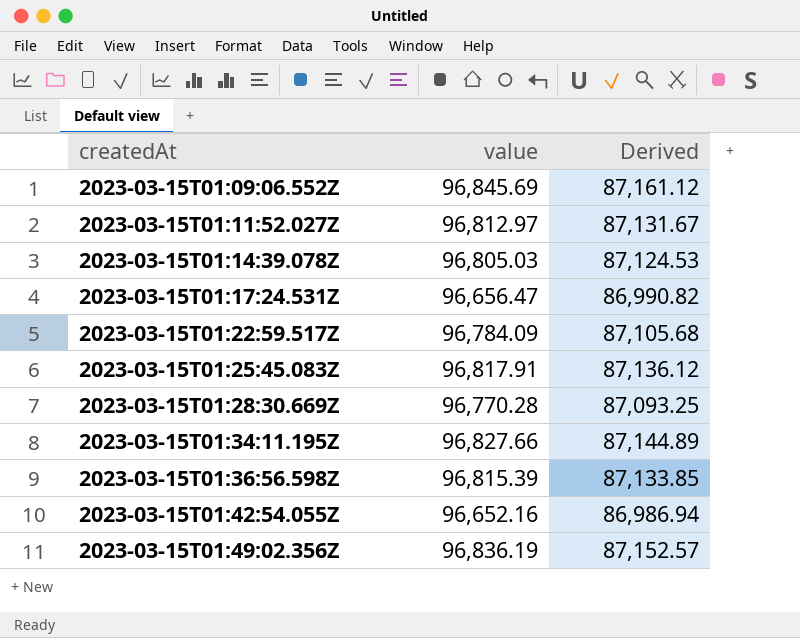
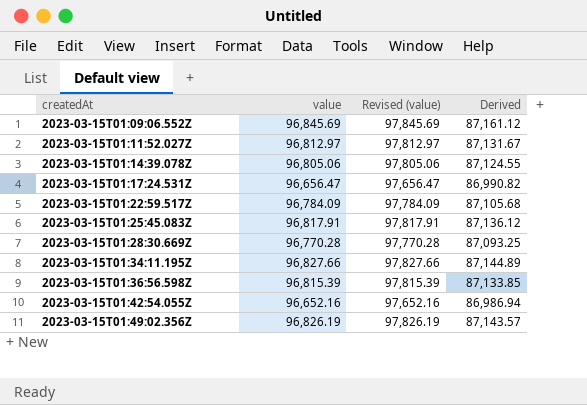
column Revised (value) | formula: none -> [value] + 1000
2023-03-15T01:14:39.078Z | value: 96,805.03 -> 96,805.06
2023-03-15T01:14:39.078Z | Derived: 87,124.53 -> 87,124.55
2023-03-15T01:49:02.356Z | value: 96,836.19 -> 96,826.19
2023-03-15T01:49:02.356Z | Derived: 87,152.57 -> 87,143.57

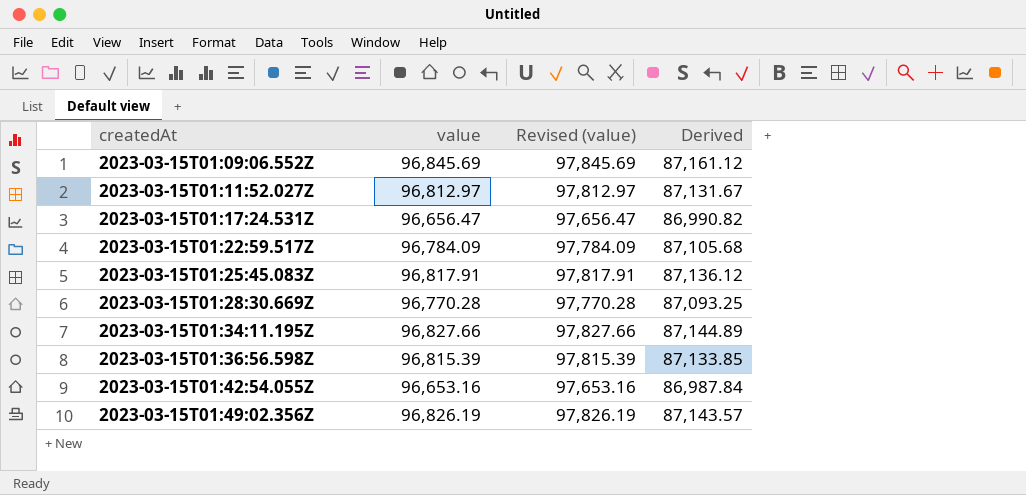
row 2023-03-15T01:14:39.078Z: 96,805.06 | 97,805.06 | 87,124.55 -> none
2023-03-15T01:42:54.055Z | value: 96,652.16 -> 96,653.16
2023-03-15T01:42:54.055Z | Revised (value): 97,652.16 -> 97,653.16
2023-03-15T01:42:54.055Z | Derived: 86,986.94 -> 86,987.84

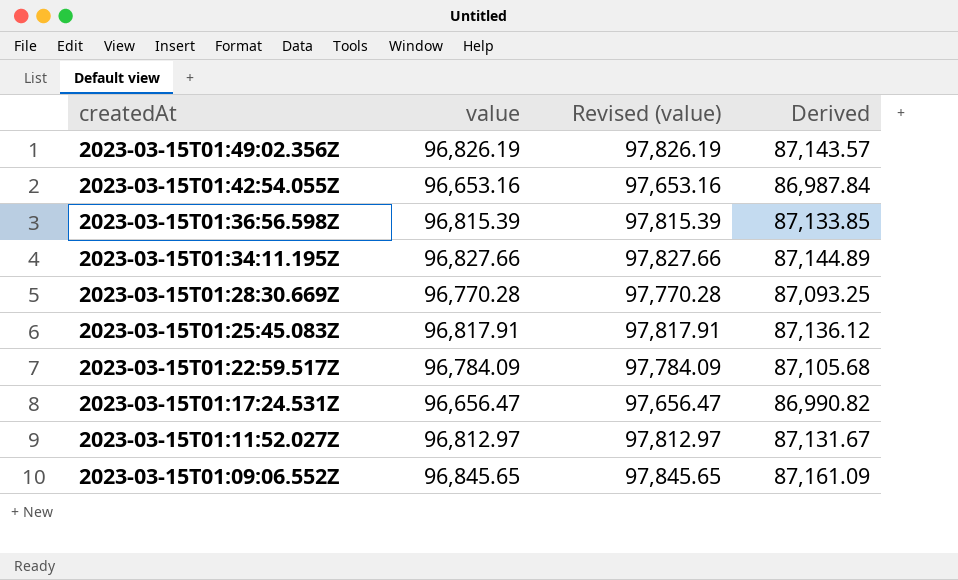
row order: createdAt ascending -> createdAt descending
2023-03-15T01:09:06.552Z | value: 96,845.69 -> 96,845.65
2023-03-15T01:09:06.552Z | Revised (value): 97,845.69 -> 97,845.65
2023-03-15T01:09:06.552Z | Derived: 87,161.12 -> 87,161.09

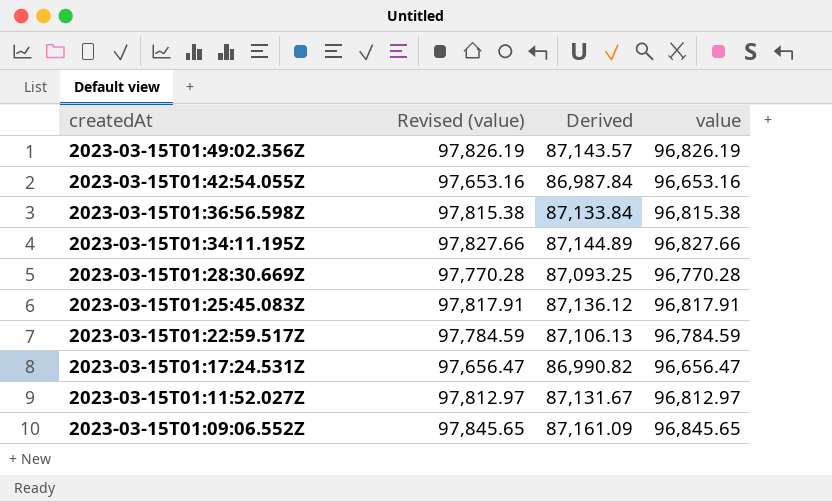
column value | position: 2 -> 4
2023-03-15T01:36:56.598Z | Revised (value): 97,815.39 -> 97,815.38
2023-03-15T01:36:56.598Z | Derived: 87,133.85 -> 87,133.84
2023-03-15T01:36:56.598Z | value: 96,815.39 -> 96,815.38
2023-03-15T01:22:59.517Z | Revised (value): 97,784.09 -> 97,784.59
2023-03-15T01:22:59.517Z | Derived: 87,105.68 -> 87,106.13
2023-03-15T01:22:59.517Z | value: 96,784.09 -> 96,784.59

